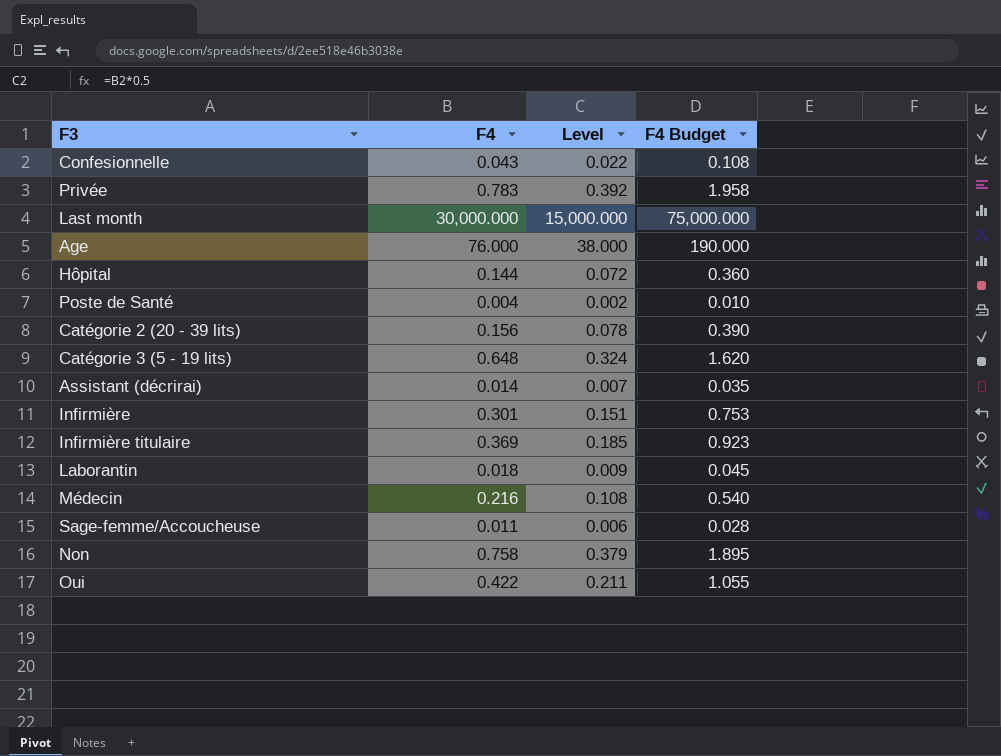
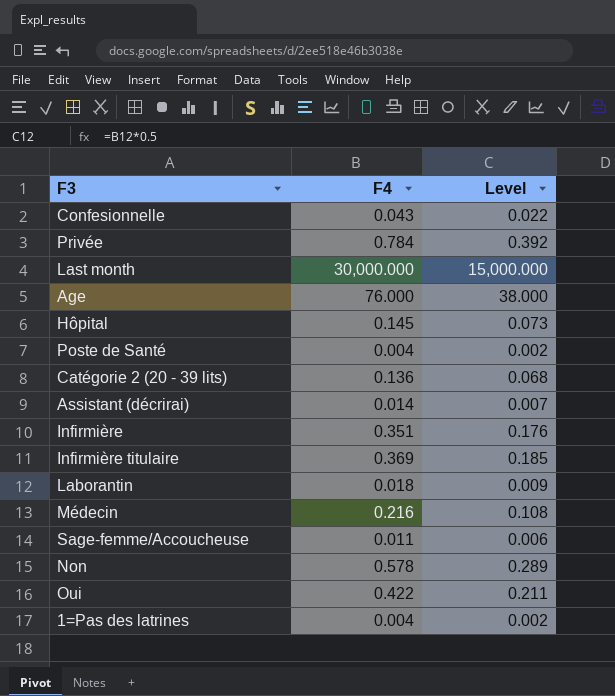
column F4 Budget | formula: [F4] * 2.5 -> none
row Catégorie 3 (5 - 19 lits): 0.648 | 0.324 | 1.620 -> none
Privée | F4: 0.783 -> 0.784
Hôpital | F4: 0.144 -> 0.145
Hôpital | Level: 0.072 -> 0.073
Catégorie 2 (20 - 39 lits) | F4: 0.156 -> 0.136
Catégorie 2 (20 - 39 lits) | Level: 0.078 -> 0.068
Infirmière | F4: 0.301 -> 0.351
Infirmière | Level: 0.151 -> 0.176
Non | F4: 0.758 -> 0.578
Non | Level: 0.379 -> 0.289
row 1=Pas des latrines: none -> 0.004 | 0.002

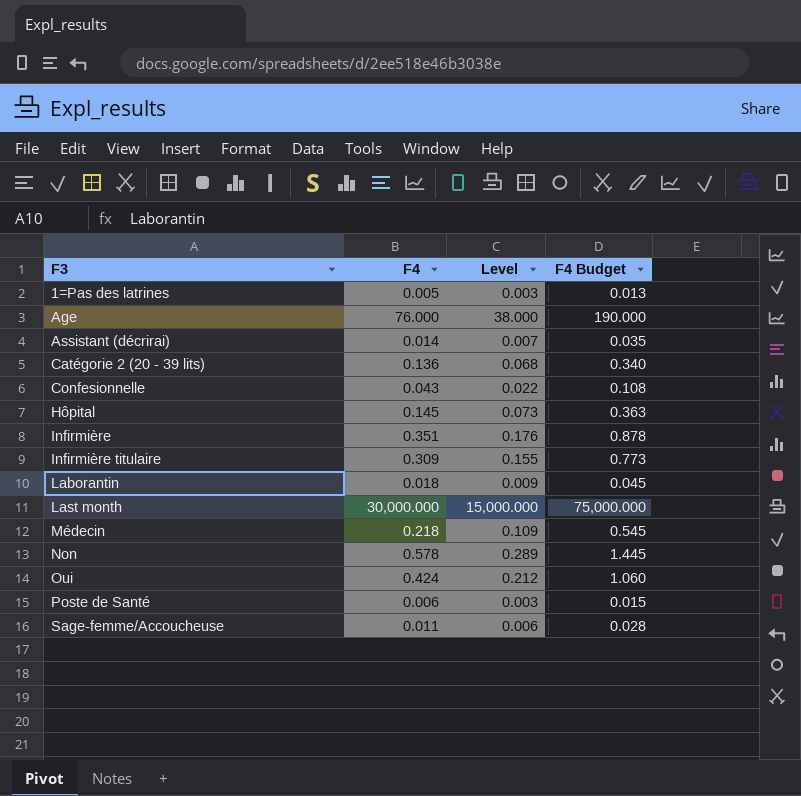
row order: none -> F3 ascending
column F4 Budget | formula: none -> [F4] * 2.5
row Privée: 0.784 | 0.392 -> none
1=Pas des latrines | F4: 0.004 -> 0.005
1=Pas des latrines | Level: 0.002 -> 0.003
Infirmière titulaire | F4: 0.369 -> 0.309
Infirmière titulaire | Level: 0.185 -> 0.155
Médecin | F4: 0.216 -> 0.218
Médecin | Level: 0.108 -> 0.109
Oui | F4: 0.422 -> 0.424
Oui | Level: 0.211 -> 0.212
Poste de Santé | F4: 0.004 -> 0.006
Poste de Santé | Level: 0.002 -> 0.003

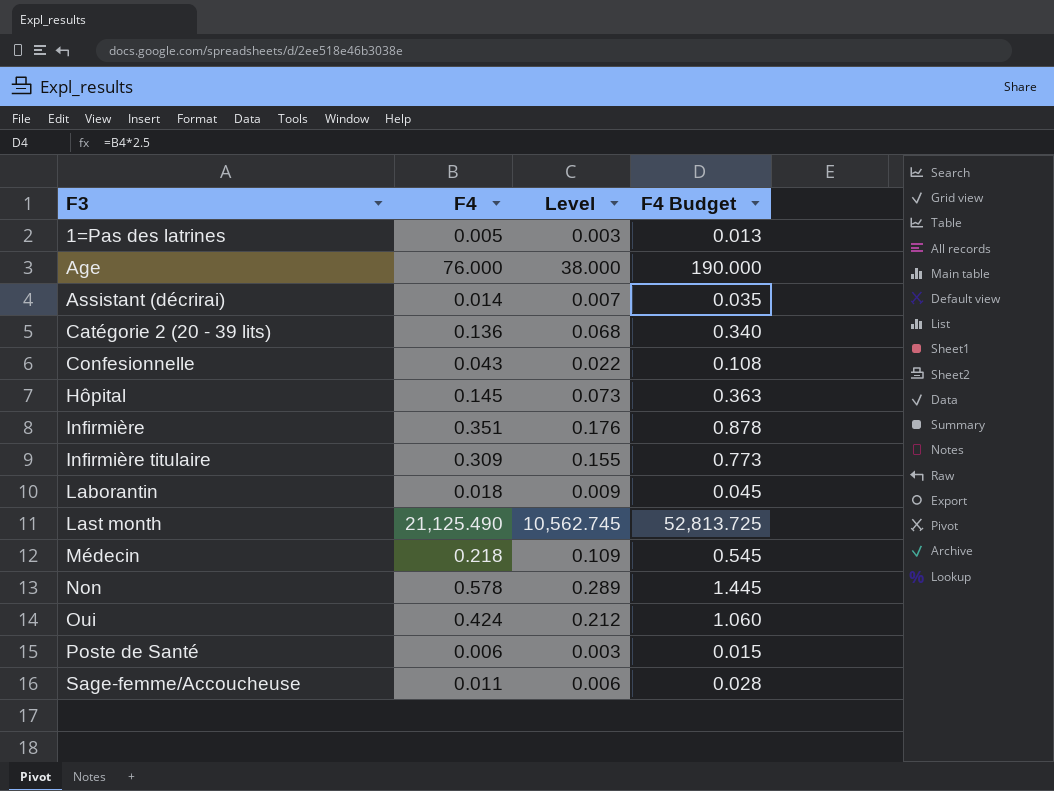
Last month | F4: 30,000.000 -> 21,125.490
Last month | Level: 15,000.000 -> 10,562.745
Last month | F4 Budget: 75,000.000 -> 52,813.725

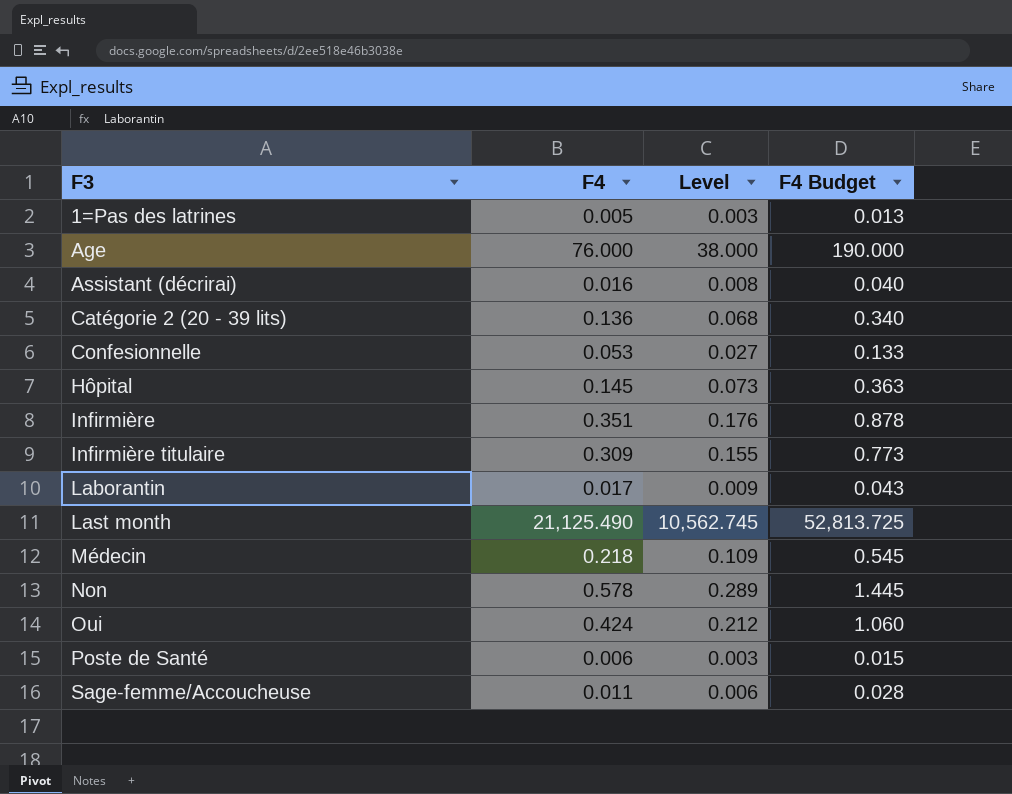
Assistant (décrirai) | F4: 0.014 -> 0.016
Assistant (décrirai) | Level: 0.007 -> 0.008
Assistant (décrirai) | F4 Budget: 0.035 -> 0.040
Confesionnelle | F4: 0.043 -> 0.053
Confesionnelle | Level: 0.022 -> 0.027
Confesionnelle | F4 Budget: 0.108 -> 0.133
Laborantin | F4: 0.018 -> 0.017
Laborantin | F4 Budget: 0.045 -> 0.043

